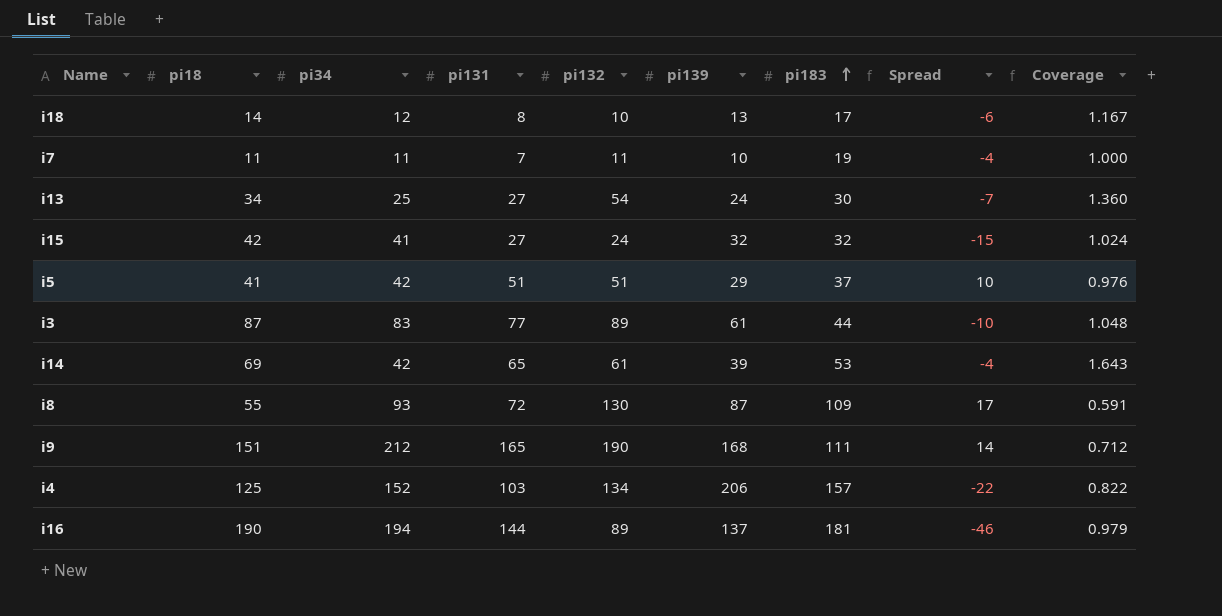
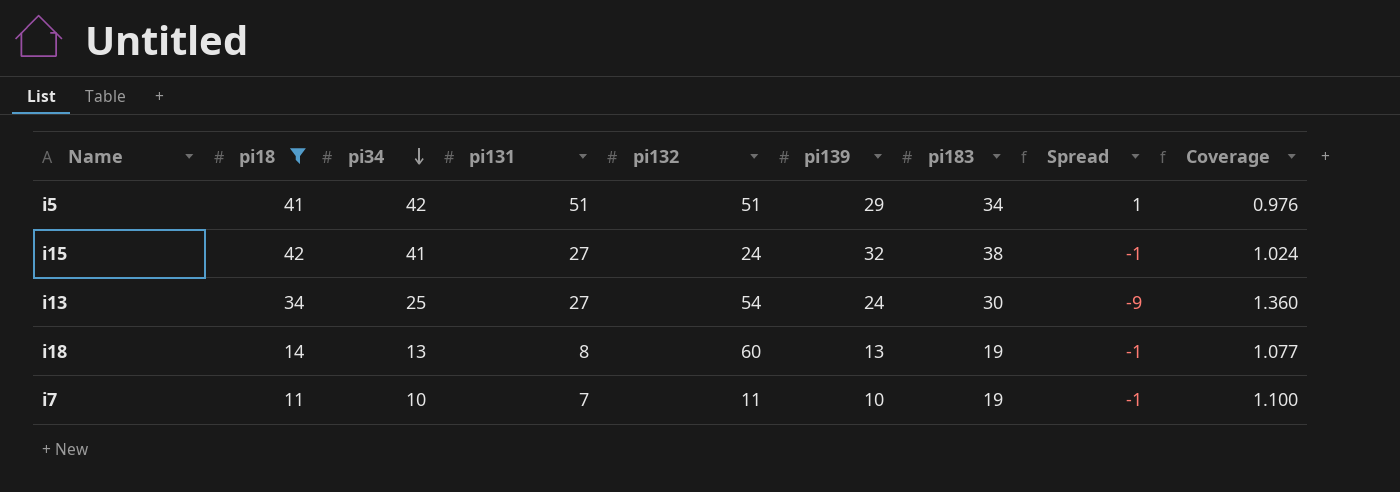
filter: none -> pi18 <= 42
row order: pi183 ascending -> pi34 descending
column Spread | formula: [pi131] - [pi18] -> [pi34] - [pi18]
i5 | pi183: 37 -> 34
i15 | pi183: 32 -> 38
i18 | pi34: 12 -> 13
i18 | pi132: 10 -> 60
i18 | pi183: 17 -> 19
i18 | Coverage: 1.167 -> 1.077
i7 | pi34: 11 -> 10
i7 | Coverage: 1.000 -> 1.100

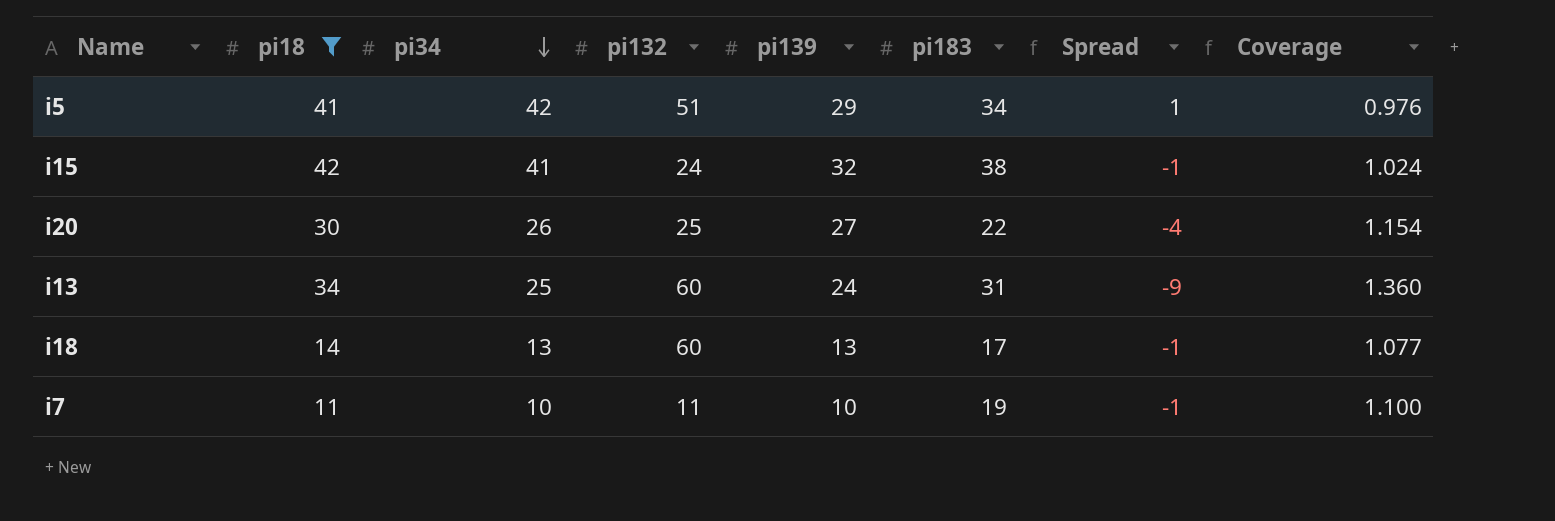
column pi131 | position: 4 -> none
row i20: none -> 30 | 26 | 25 | 27 | 22 | -4 | 1.154
i13 | pi132: 54 -> 60
i13 | pi183: 30 -> 31
i18 | pi183: 19 -> 17

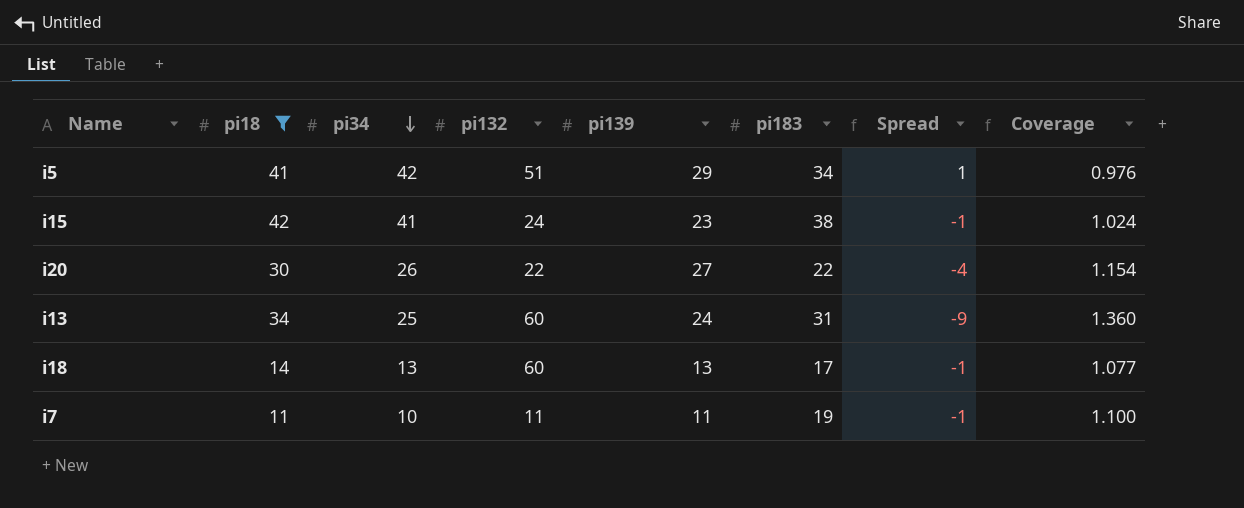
i15 | pi139: 32 -> 23
i20 | pi132: 25 -> 22
i7 | pi139: 10 -> 11

